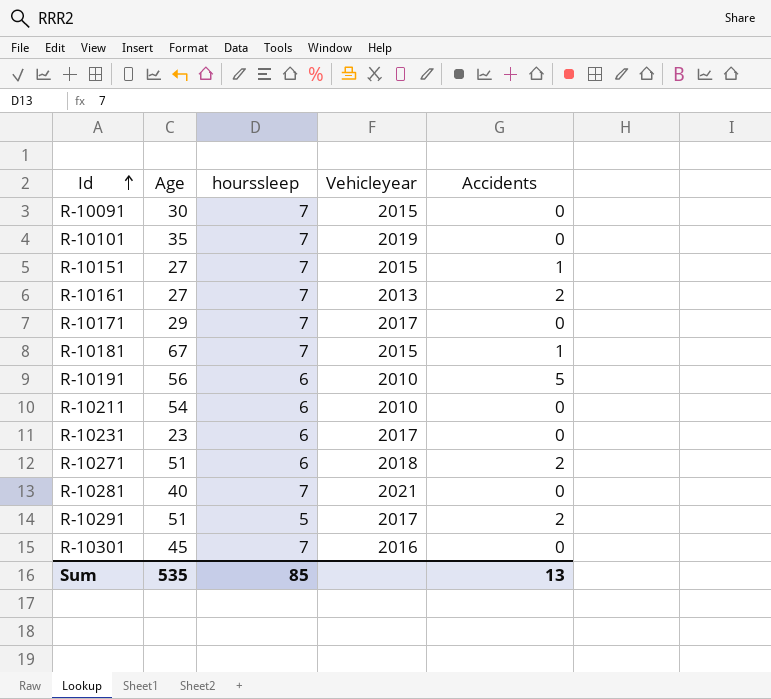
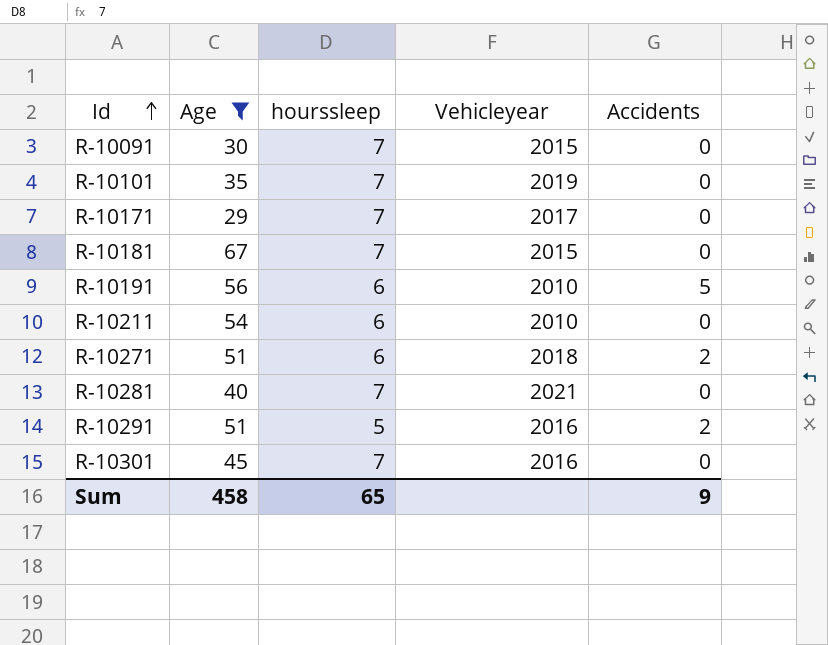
filter: none -> Age >= 29
R-10181 | Accidents: 1 -> 0
R-10291 | Vehicleyear: 2017 -> 2016
Sum | Age: 535 -> 458
Sum | hourssleep: 85 -> 65
Sum | Accidents: 13 -> 9

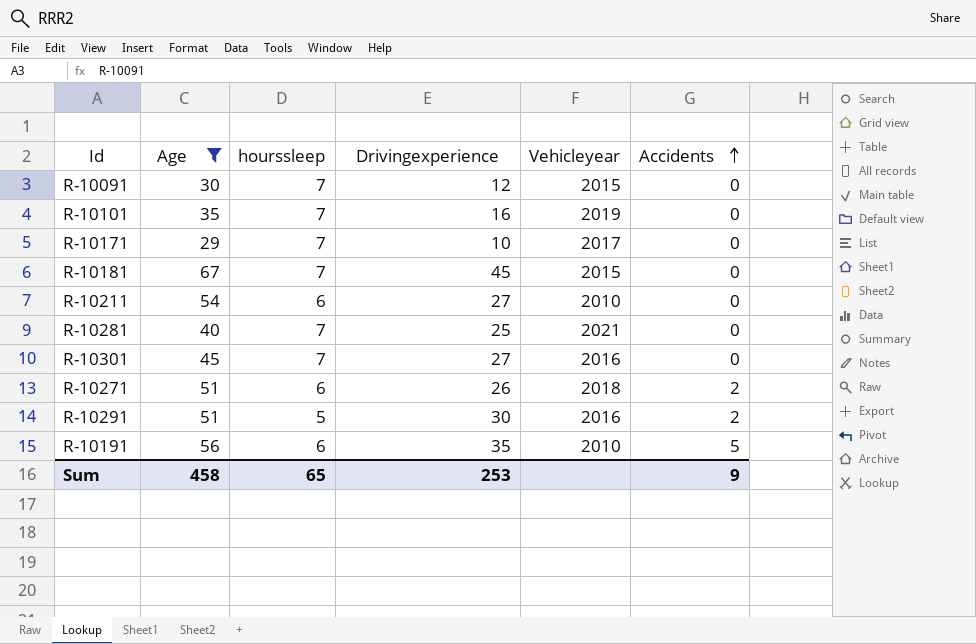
row order: Id ascending -> Accidents ascending
column Drivingexperience | position: none -> 4

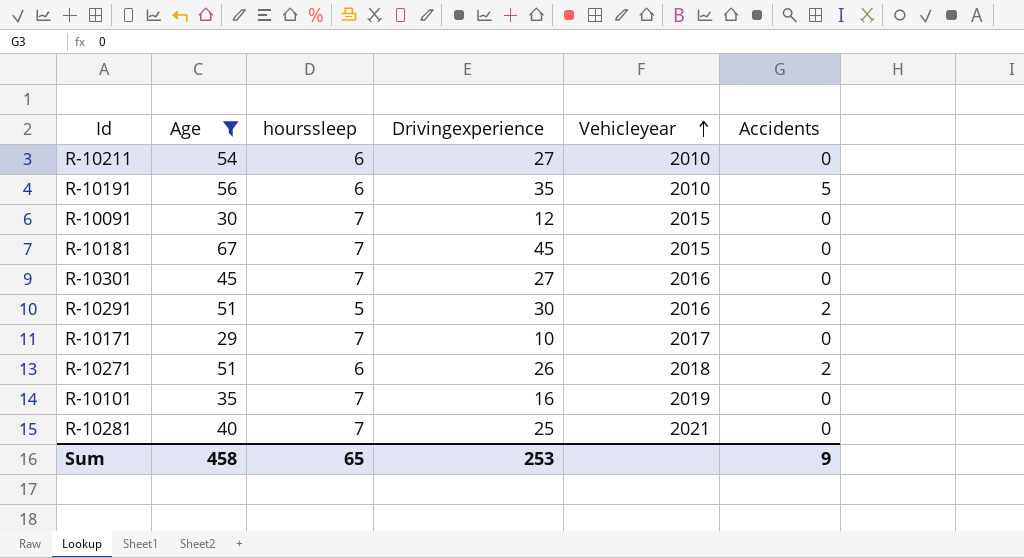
row order: Accidents ascending -> Vehicleyear ascending

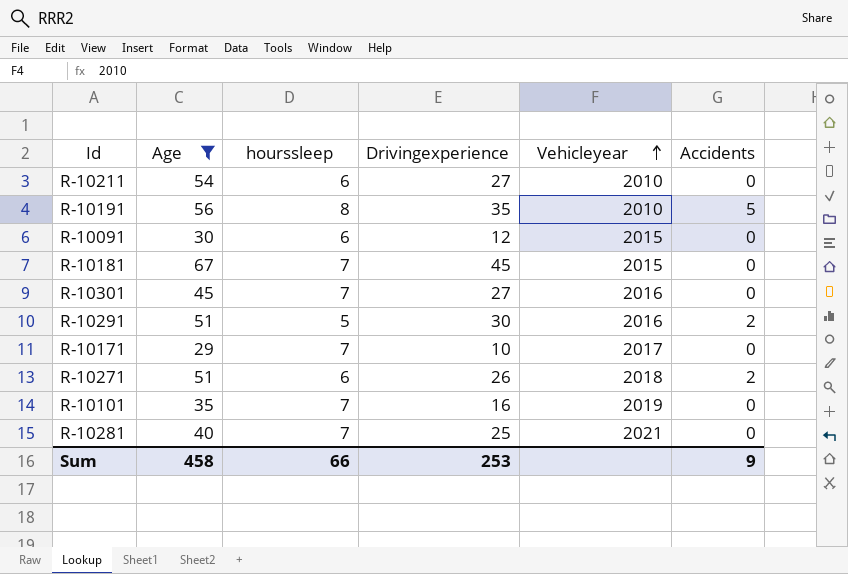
R-10191 | hourssleep: 6 -> 8
R-10091 | hourssleep: 7 -> 6
Sum | hourssleep: 65 -> 66

